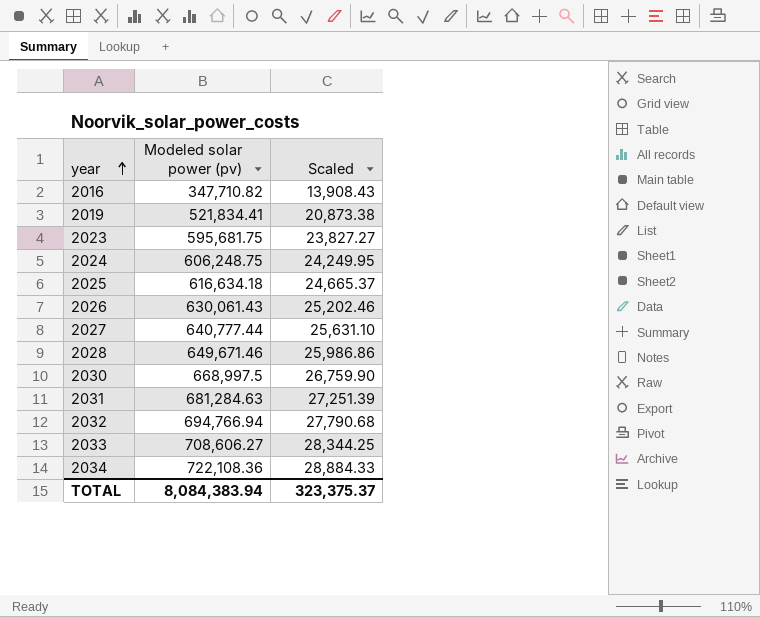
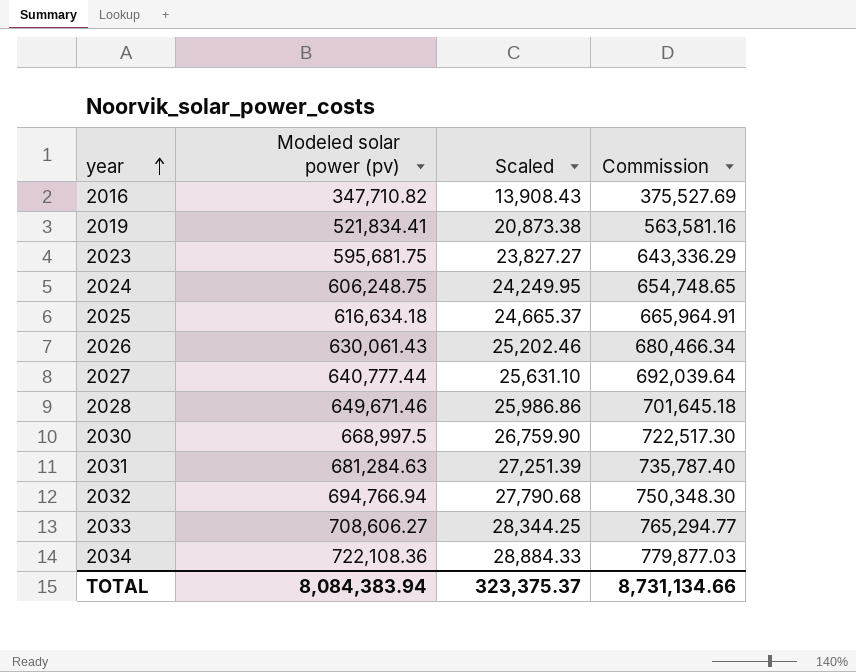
column Commission | formula: none -> [Modeled solar power (pv)] * 1.08

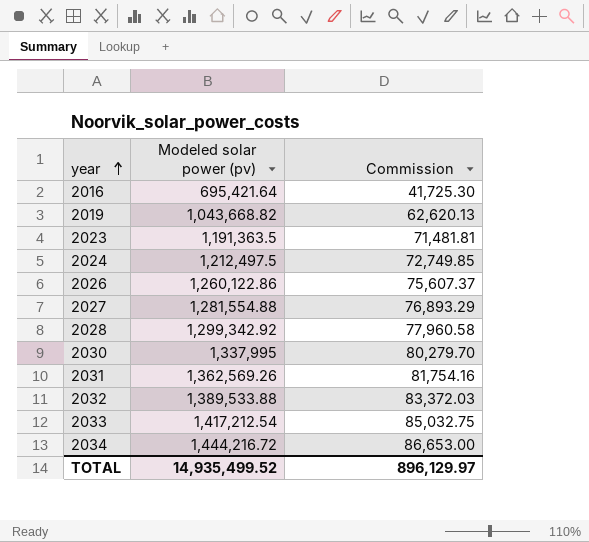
column Scaled | formula: [Modeled solar power (pv)] * 0.04 -> none
column Commission | formula: [Modeled solar power (pv)] * 1.08 -> [Modeled solar power (pv)] * 0.06
row 2025: 616,634.18 | 24,665.37 | 665,964.91 -> none
2016 | Modeled solar power (pv): 347,710.82 -> 695,421.64
2019 | Modeled solar power (pv): 521,834.41 -> 1,043,668.82
2023 | Modeled solar power (pv): 595,681.75 -> 1,191,363.5
2024 | Modeled solar power (pv): 606,248.75 -> 1,212,497.5
2026 | Modeled solar power (pv): 630,061.43 -> 1,260,122.86
2027 | Modeled solar power (pv): 640,777.44 -> 1,281,554.88
2028 | Modeled solar power (pv): 649,671.46 -> 1,299,342.92
2030 | Modeled solar power (pv): 668,997.5 -> 1,337,995
2031 | Modeled solar power (pv): 681,284.63 -> 1,362,569.26
2032 | Modeled solar power (pv): 694,766.94 -> 1,389,533.88
2033 | Modeled solar power (pv): 708,606.27 -> 1,417,212.54
2034 | Modeled solar power (pv): 722,108.36 -> 1,444,216.72
TOTAL | Modeled solar power (pv): 8,084,383.94 -> 14,935,499.52
TOTAL | Commission: 8,731,134.66 -> 896,129.97

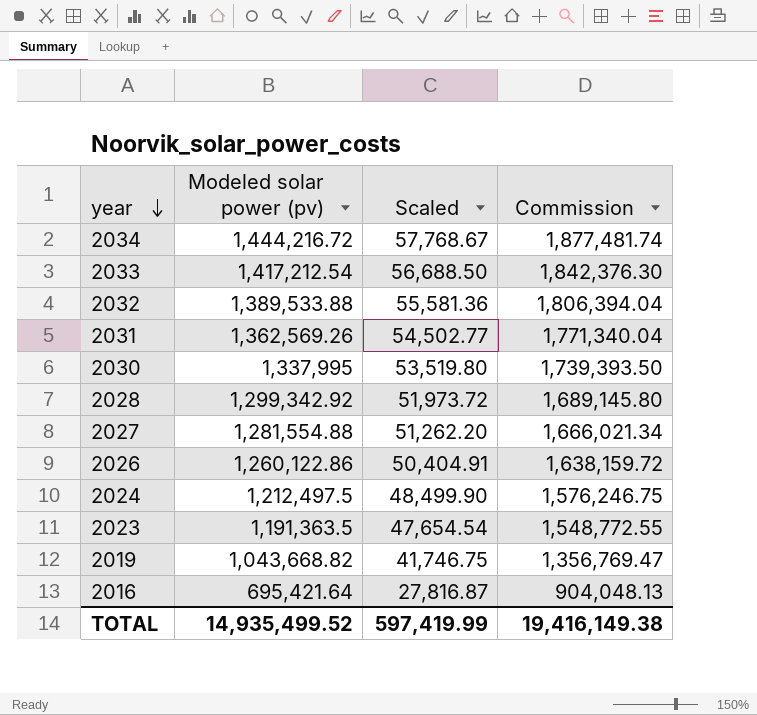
row order: year ascending -> year descending
column Scaled | formula: none -> [Modeled solar power (pv)] * 0.04
column Commission | formula: [Modeled solar power (pv)] * 0.06 -> [Modeled solar power (pv)] * 1.3
TOTAL | Commission: 896,129.97 -> 19,416,149.38

